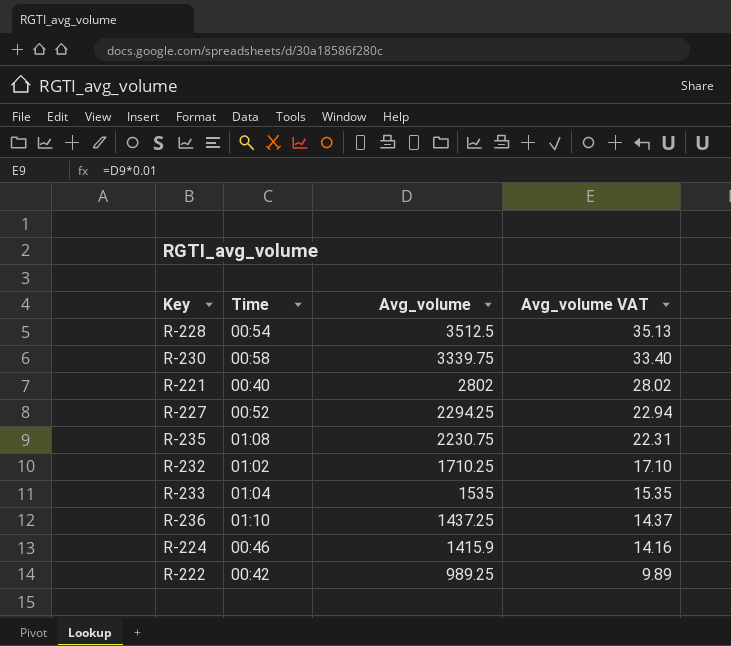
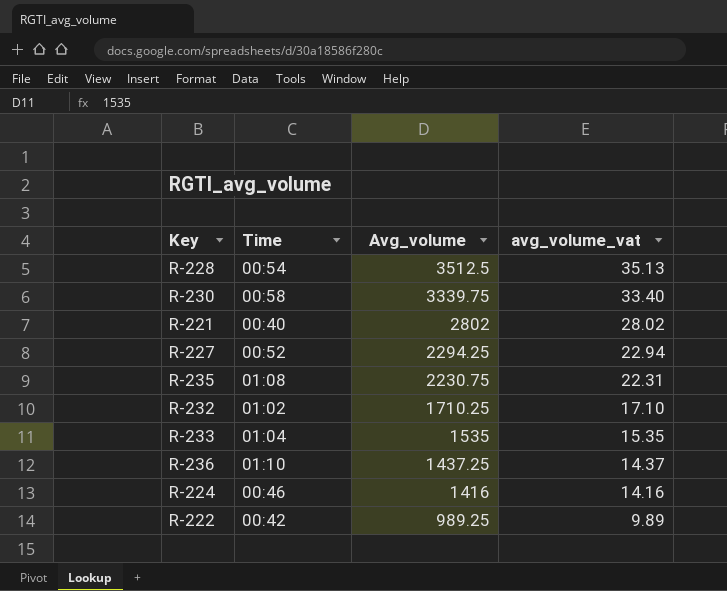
column name: Avg_volume VAT -> avg_volume_vat
R-224 | Avg_volume: 1415.9 -> 1416

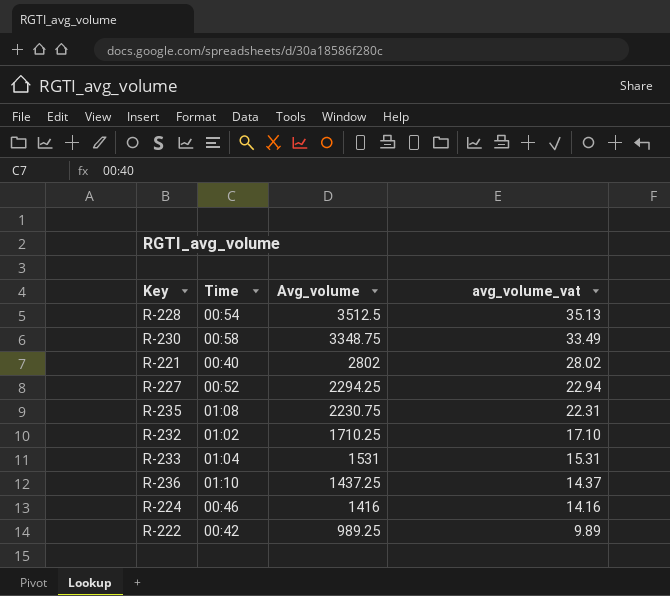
R-230 | Avg_volume: 3339.75 -> 3348.75
R-230 | avg_volume_vat: 33.40 -> 33.49
R-233 | Avg_volume: 1535 -> 1531
R-233 | avg_volume_vat: 15.35 -> 15.31

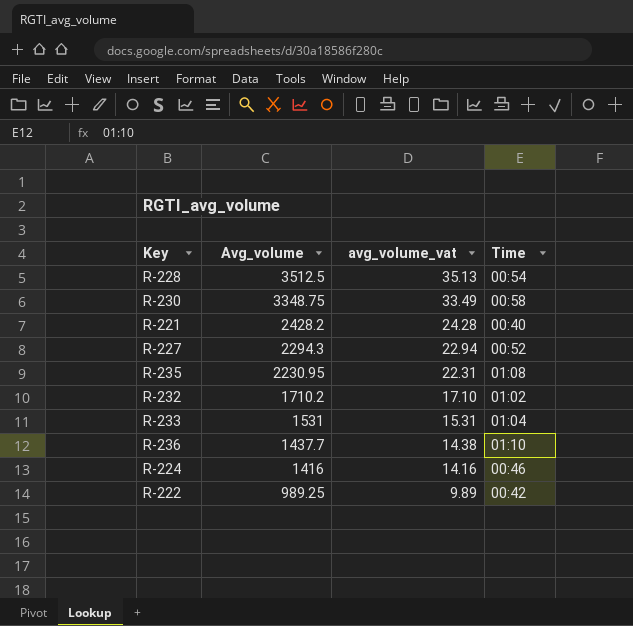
column Time | position: 2 -> 4
R-221 | Avg_volume: 2802 -> 2428.2
R-221 | avg_volume_vat: 28.02 -> 24.28
R-227 | Avg_volume: 2294.25 -> 2294.3
R-235 | Avg_volume: 2230.75 -> 2230.95
R-232 | Avg_volume: 1710.25 -> 1710.2
R-236 | Avg_volume: 1437.25 -> 1437.7
R-236 | avg_volume_vat: 14.37 -> 14.38

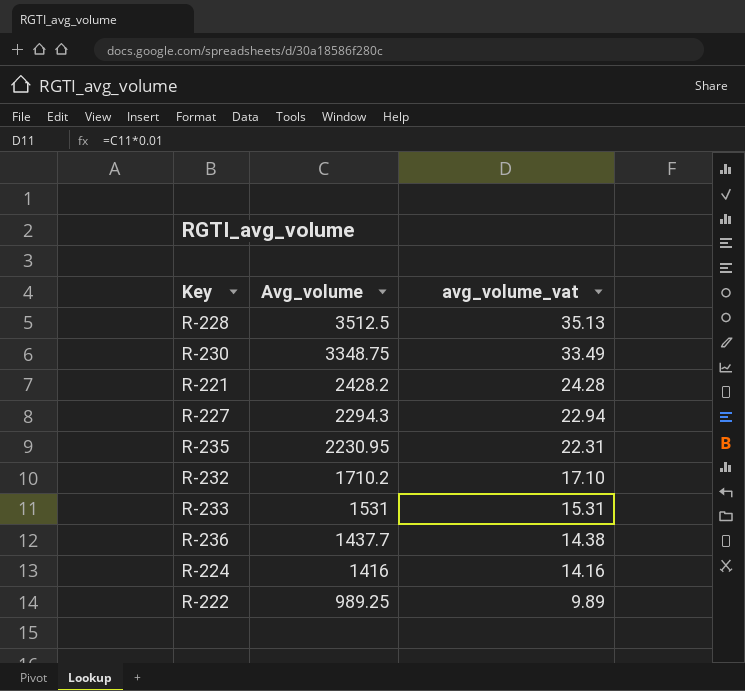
column Time | position: 4 -> none

